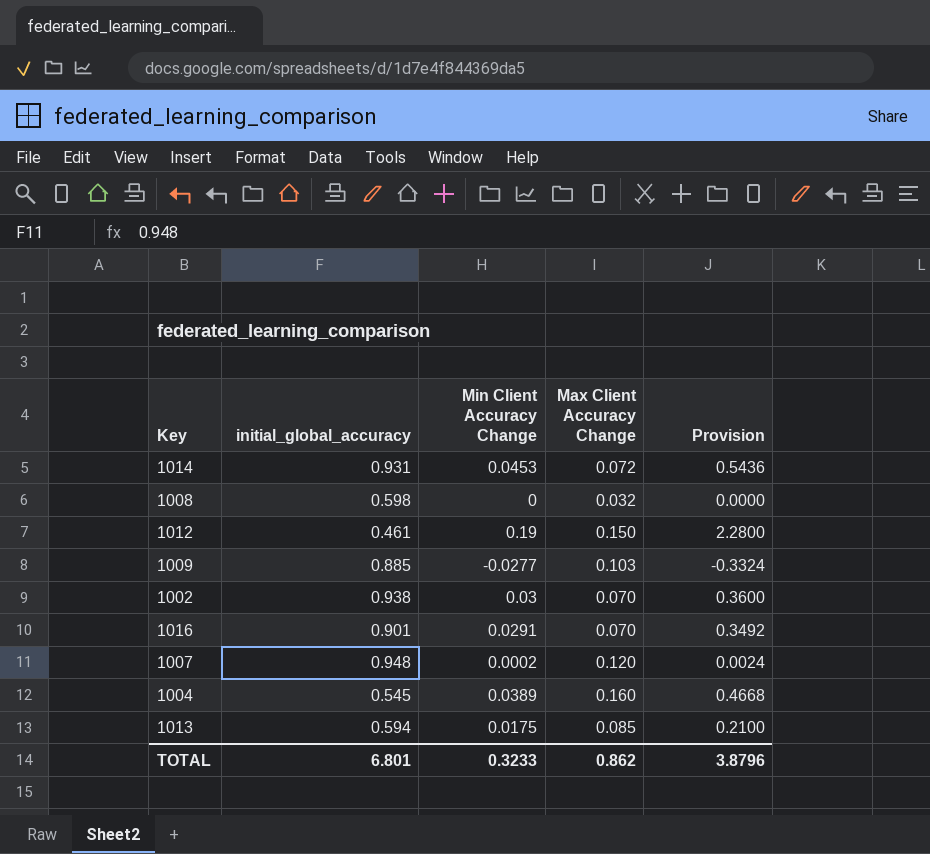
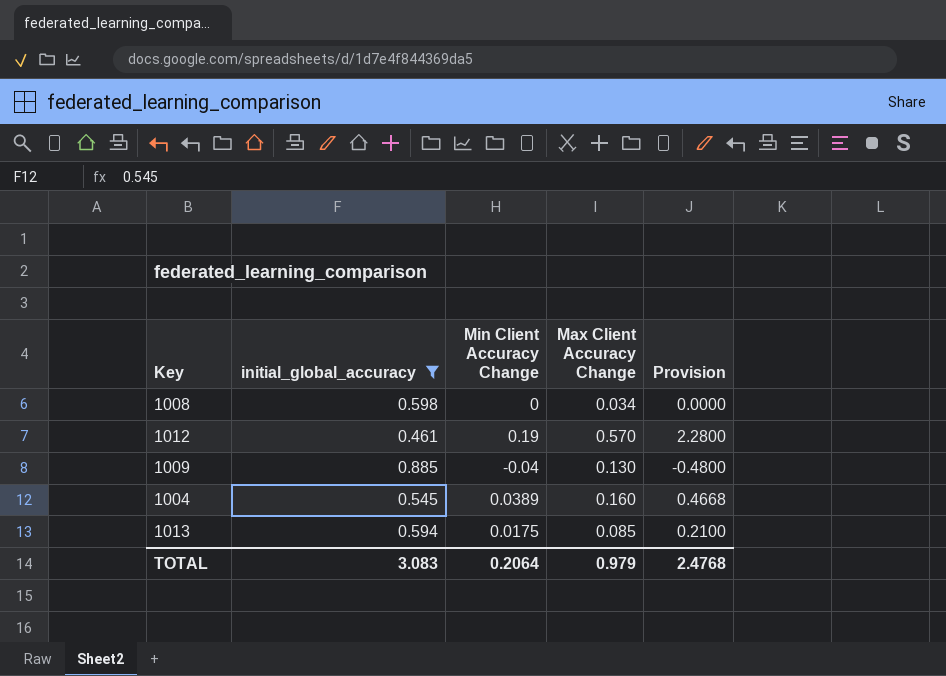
filter: none -> initial_global_accuracy <= 0.885
1008 | Max Client Accuracy Change: 0.032 -> 0.034
1012 | Max Client Accuracy Change: 0.150 -> 0.570
1009 | Min Client Accuracy Change: -0.0277 -> -0.04
1009 | Max Client Accuracy Change: 0.103 -> 0.130
1009 | Provision: -0.3324 -> -0.4800
TOTAL | initial_global_accuracy: 6.801 -> 3.083
TOTAL | Min Client Accuracy Change: 0.3233 -> 0.2064
TOTAL | Max Client Accuracy Change: 0.862 -> 0.979
TOTAL | Provision: 3.8796 -> 2.4768

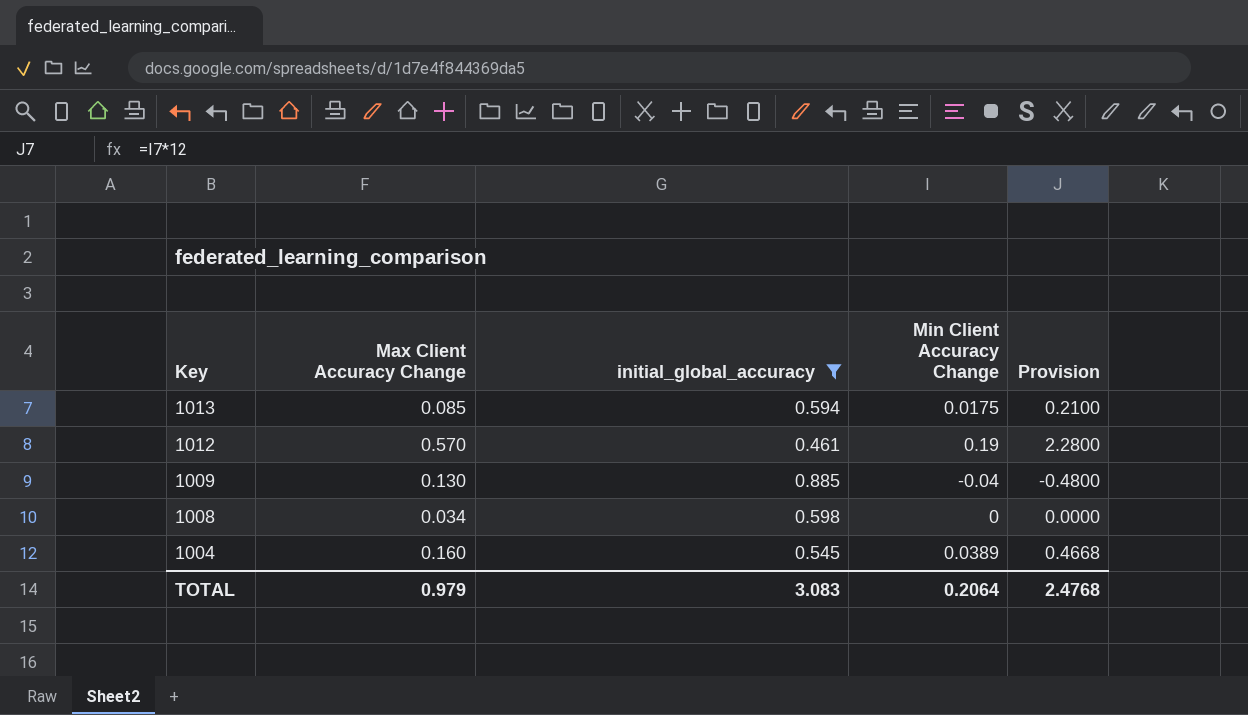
row order: none -> Key descending
column Max Client Accuracy Change | position: 4 -> 2

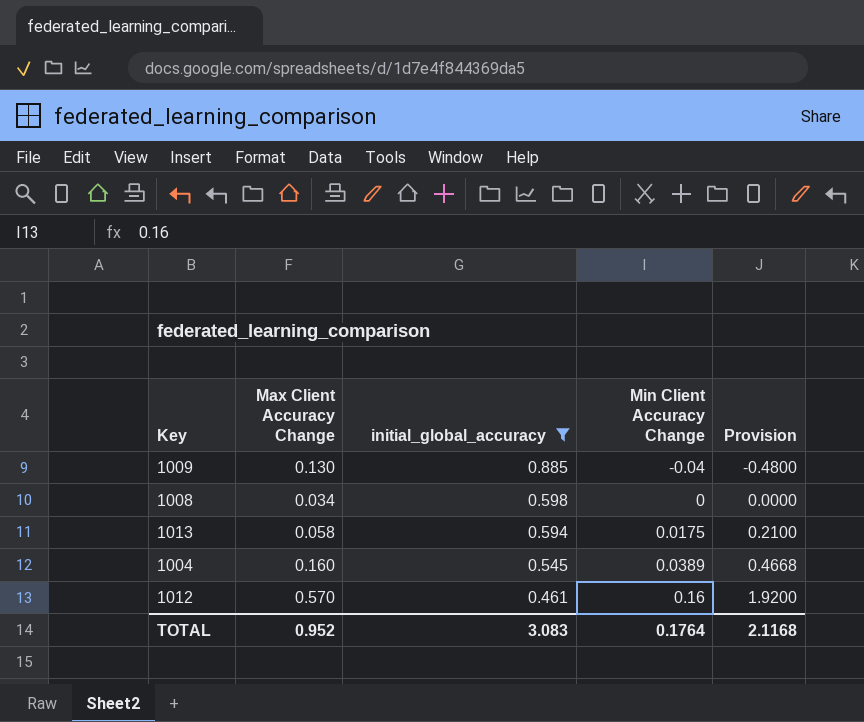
row order: Key descending -> initial_global_accuracy descending
1013 | Max Client Accuracy Change: 0.085 -> 0.058
1012 | Min Client Accuracy Change: 0.19 -> 0.16
1012 | Provision: 2.2800 -> 1.9200
TOTAL | Max Client Accuracy Change: 0.979 -> 0.952
TOTAL | Min Client Accuracy Change: 0.2064 -> 0.1764
TOTAL | Provision: 2.4768 -> 2.1168

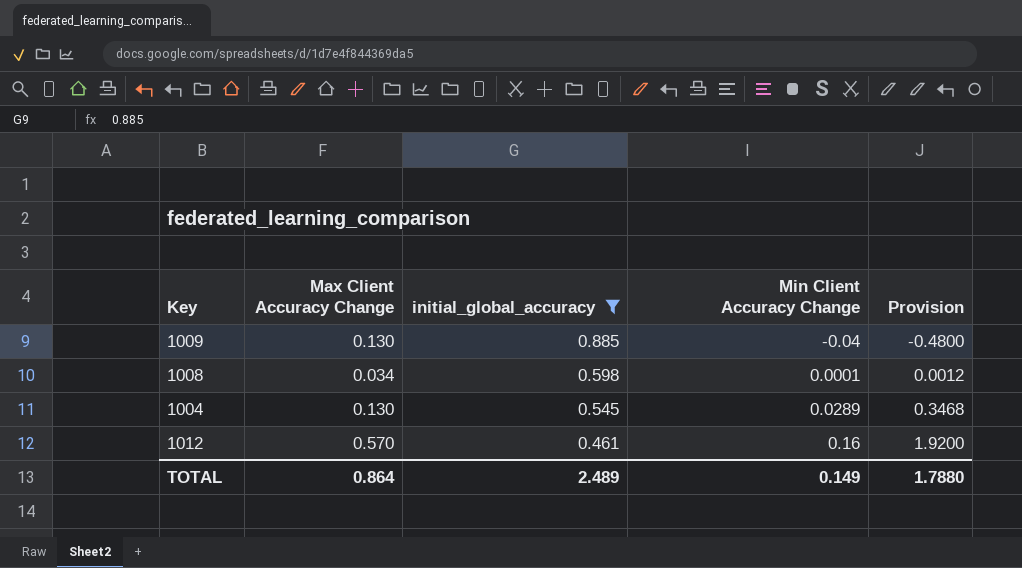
row 1013: 0.058 | 0.594 | 0.0175 | 0.2100 -> none
1008 | Min Client Accuracy Change: 0 -> 0.0001
1008 | Provision: 0.0000 -> 0.0012
1004 | Max Client Accuracy Change: 0.160 -> 0.130
1004 | Min Client Accuracy Change: 0.0389 -> 0.0289
1004 | Provision: 0.4668 -> 0.3468
TOTAL | Max Client Accuracy Change: 0.952 -> 0.864
TOTAL | initial_global_accuracy: 3.083 -> 2.489
TOTAL | Min Client Accuracy Change: 0.1764 -> 0.149
TOTAL | Provision: 2.1168 -> 1.7880

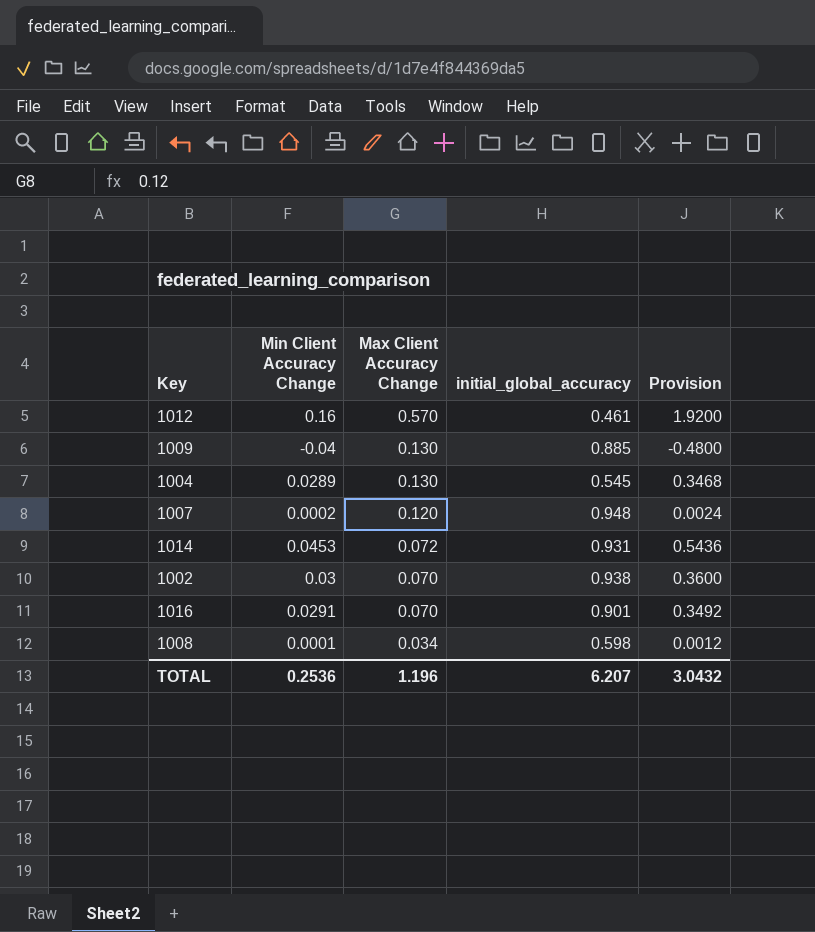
filter: initial_global_accuracy <= 0.885 -> none
row order: initial_global_accuracy descending -> Max Client Accuracy Change descending
column Min Client Accuracy Change | position: 4 -> 2
TOTAL | Min Client Accuracy Change: 0.149 -> 0.2536
TOTAL | Max Client Accuracy Change: 0.864 -> 1.196
TOTAL | initial_global_accuracy: 2.489 -> 6.207
TOTAL | Provision: 1.7880 -> 3.0432

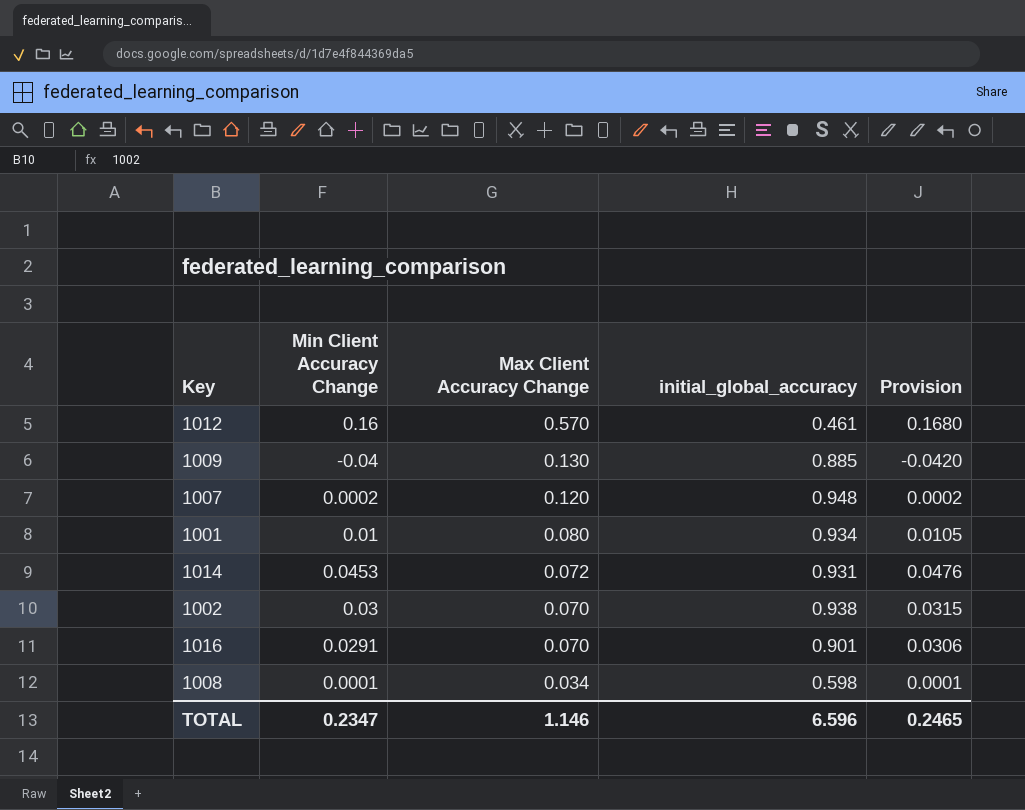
column Provision | formula: [Min Client Accuracy Change] * 12 -> [Min Client Accuracy Change] * 1.05
row 1004: 0.0289 | 0.130 | 0.545 | 0.3468 -> none
row 1001: none -> 0.01 | 0.080 | 0.934 | 0.0105
TOTAL | Min Client Accuracy Change: 0.2536 -> 0.2347
TOTAL | Max Client Accuracy Change: 1.196 -> 1.146
TOTAL | initial_global_accuracy: 6.207 -> 6.596
TOTAL | Provision: 3.0432 -> 0.2465

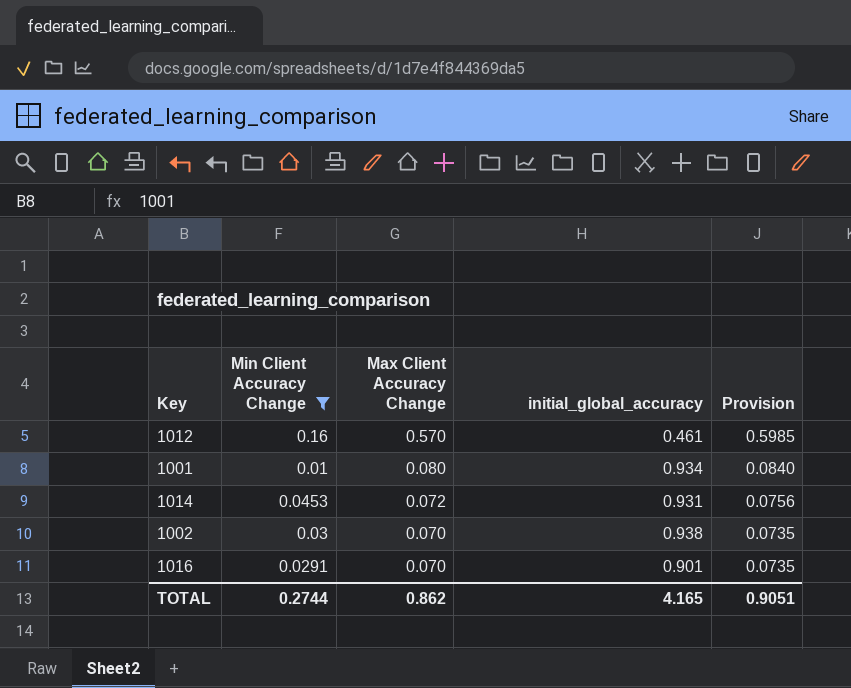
filter: none -> Min Client Accuracy Change >= 0.01
column Provision | formula: [Min Client Accuracy Change] * 1.05 -> [Max Client Accuracy Change] * 1.05
TOTAL | Min Client Accuracy Change: 0.2347 -> 0.2744
TOTAL | Max Client Accuracy Change: 1.146 -> 0.862
TOTAL | initial_global_accuracy: 6.596 -> 4.165
TOTAL | Provision: 0.2465 -> 0.9051

